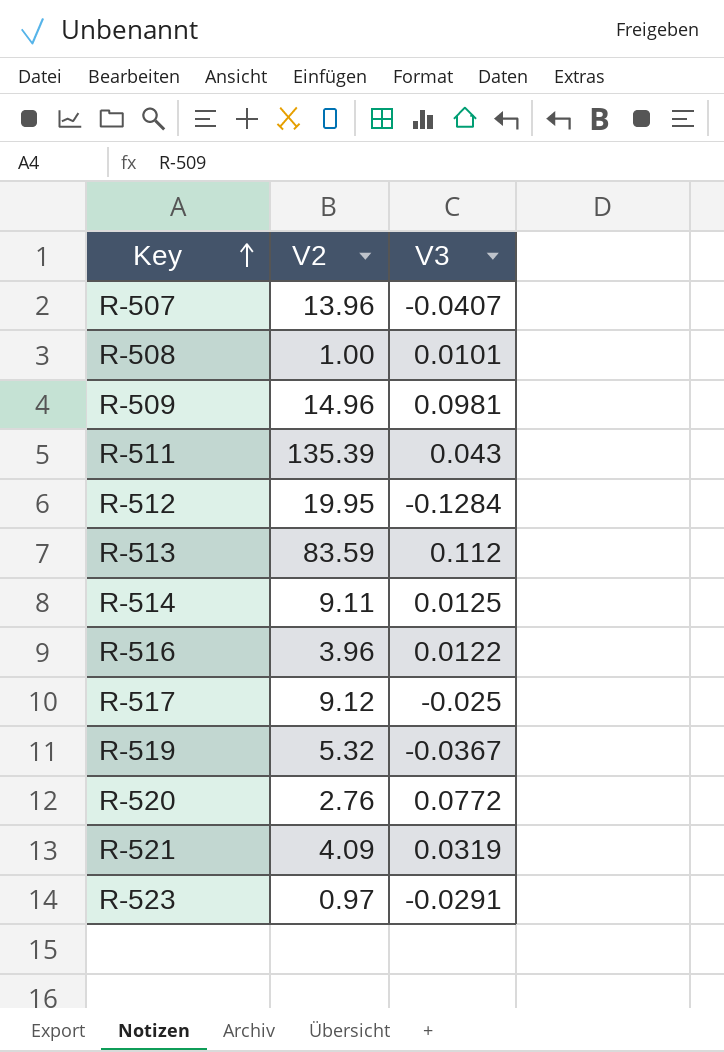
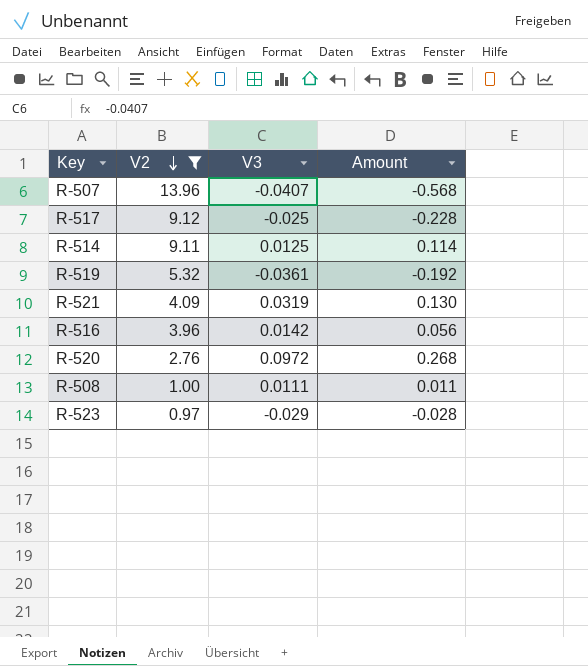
filter: none -> V2 <= 13.96
row order: Key ascending -> V2 descending
column Amount | formula: none -> [V2] * [V3]
R-519 | V3: -0.0367 -> -0.0361
R-516 | V3: 0.0122 -> 0.0142
R-520 | V3: 0.0772 -> 0.0972
R-508 | V3: 0.0101 -> 0.0111
R-523 | V3: -0.0291 -> -0.029

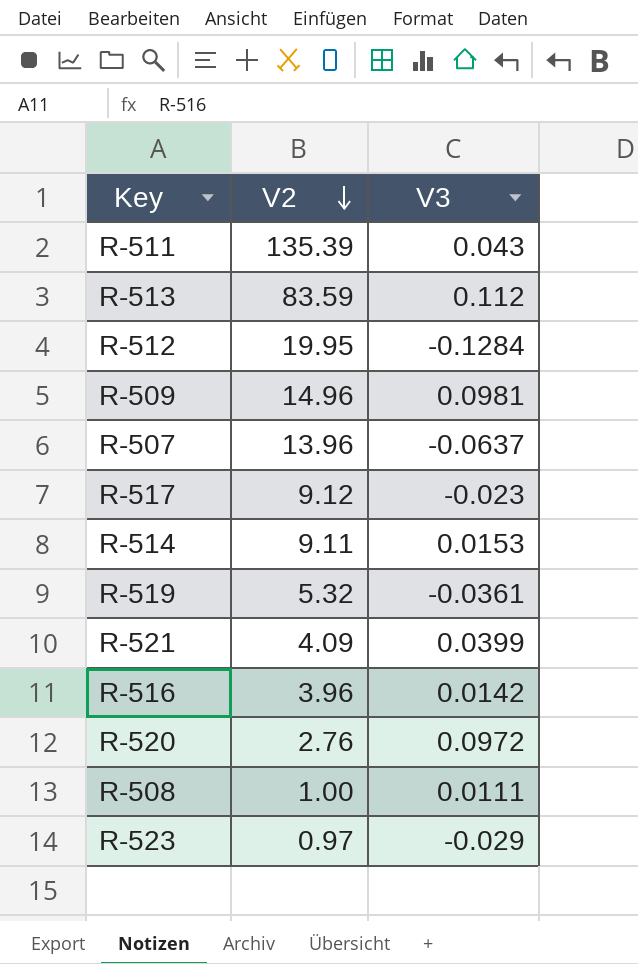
filter: V2 <= 13.96 -> none
column Amount | formula: [V2] * [V3] -> none
R-507 | V3: -0.0407 -> -0.0637
R-517 | V3: -0.025 -> -0.023
R-514 | V3: 0.0125 -> 0.0153
R-521 | V3: 0.0319 -> 0.0399

